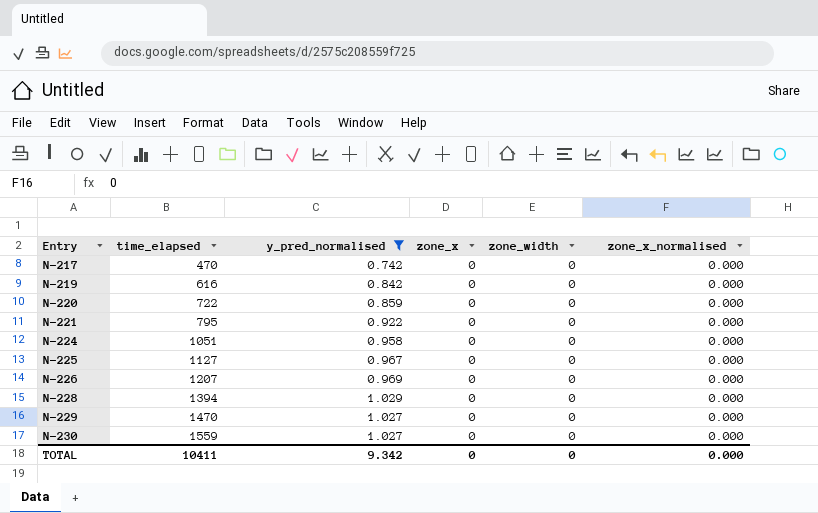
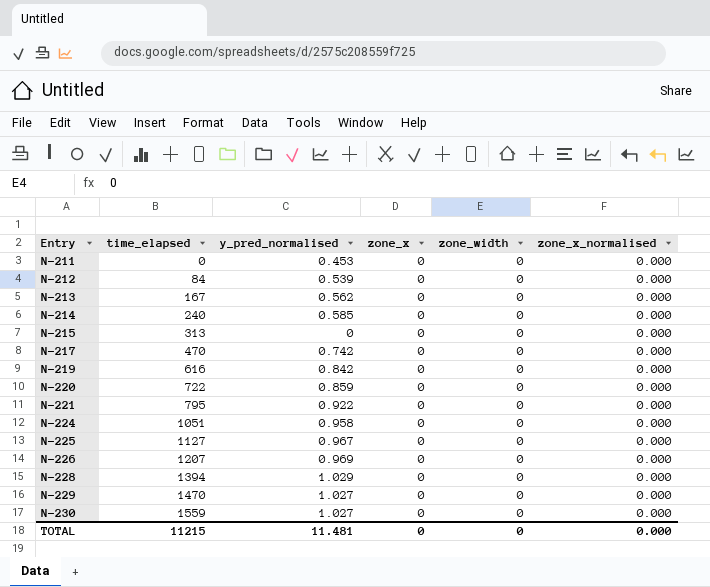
filter: y_pred_normalised >= 0.742 -> none
TOTAL | time_elapsed: 10411 -> 11215
TOTAL | y_pred_normalised: 9.342 -> 11.481

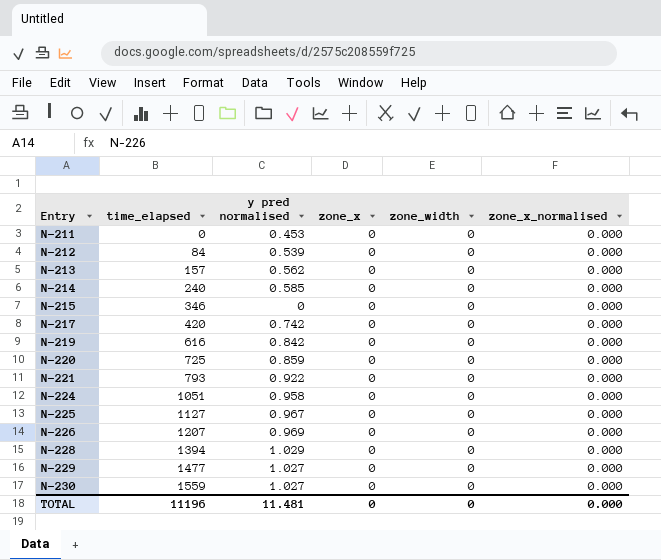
column name: y_pred_normalised -> y pred normalised
N-213 | time_elapsed: 167 -> 157
N-215 | time_elapsed: 313 -> 346
N-217 | time_elapsed: 470 -> 420
N-220 | time_elapsed: 722 -> 725
N-221 | time_elapsed: 795 -> 793
N-229 | time_elapsed: 1470 -> 1477
TOTAL | time_elapsed: 11215 -> 11196

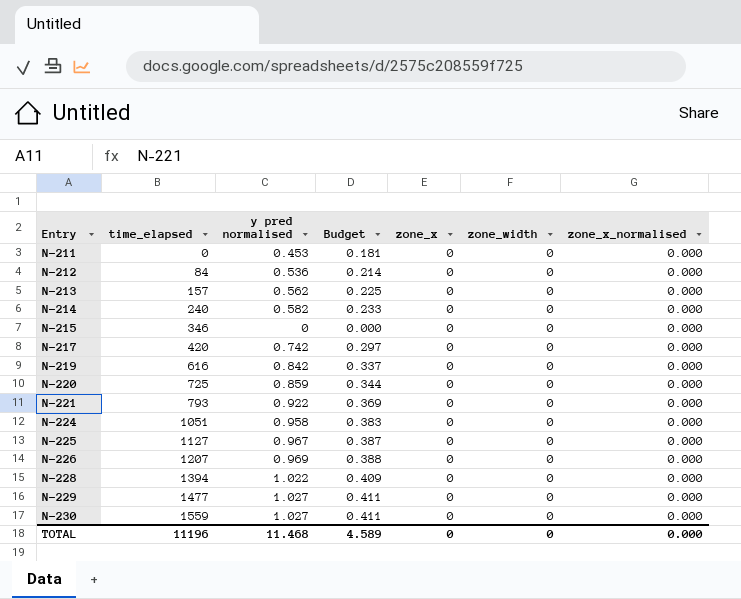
column Budget | formula: none -> [y pred normalised] * 0.4
N-212 | y pred normalised: 0.539 -> 0.536
N-214 | y pred normalised: 0.585 -> 0.582
N-228 | y pred normalised: 1.029 -> 1.022
TOTAL | y pred normalised: 11.481 -> 11.468

